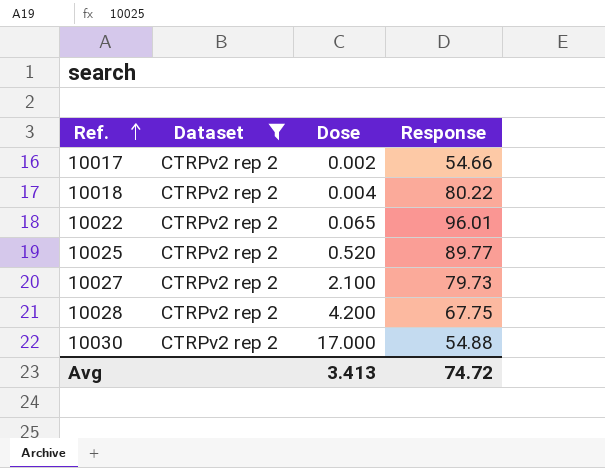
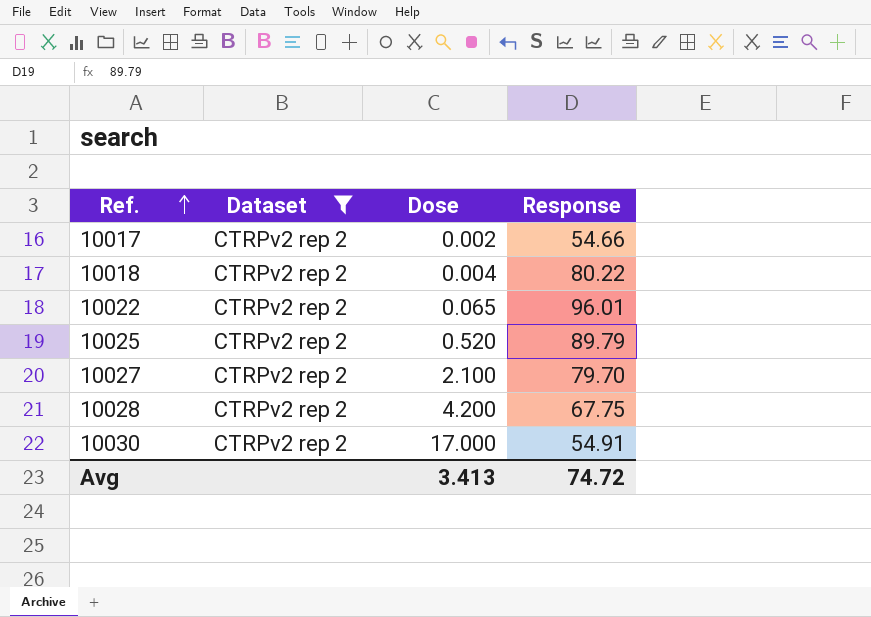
10025 | Response: 89.77 -> 89.79
10027 | Response: 79.73 -> 79.70
10030 | Response: 54.88 -> 54.91

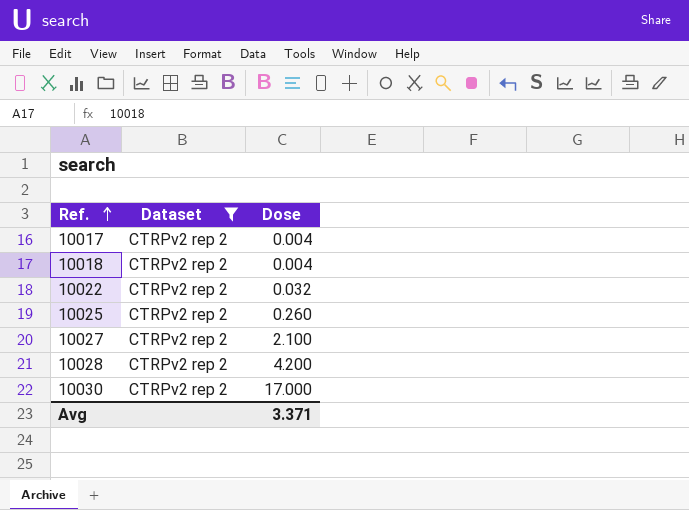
column Response | position: 4 -> none
10017 | Dose: 0.002 -> 0.004
10022 | Dose: 0.065 -> 0.032
10025 | Dose: 0.520 -> 0.260
Avg | Dose: 3.413 -> 3.371

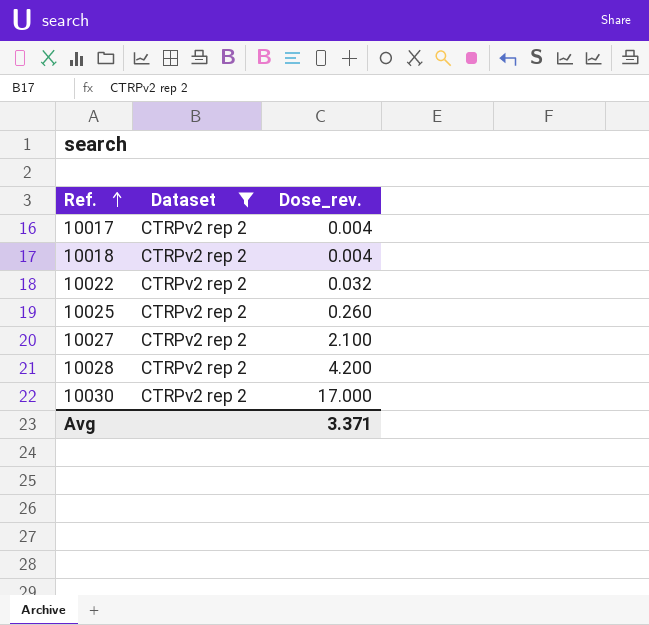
column name: Dose -> Dose_rev.

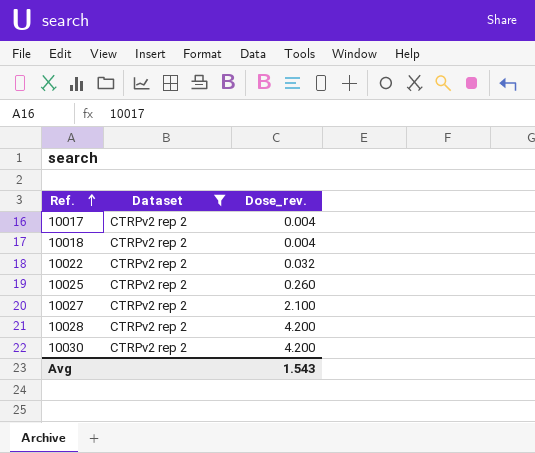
10030 | Dose_rev.: 17.000 -> 4.200
Avg | Dose_rev.: 3.371 -> 1.543

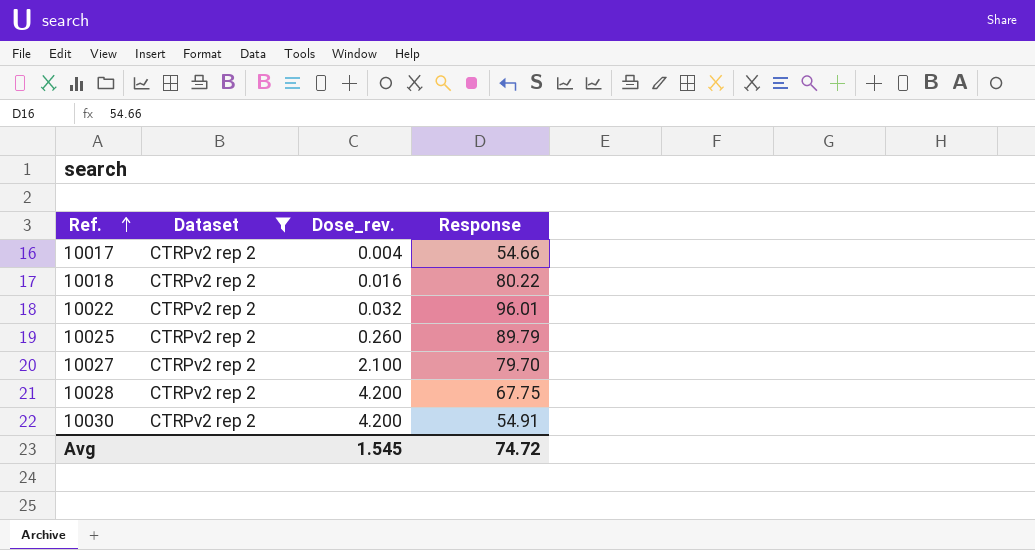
column Response | position: none -> 4
10018 | Dose_rev.: 0.004 -> 0.016
Avg | Dose_rev.: 1.543 -> 1.545

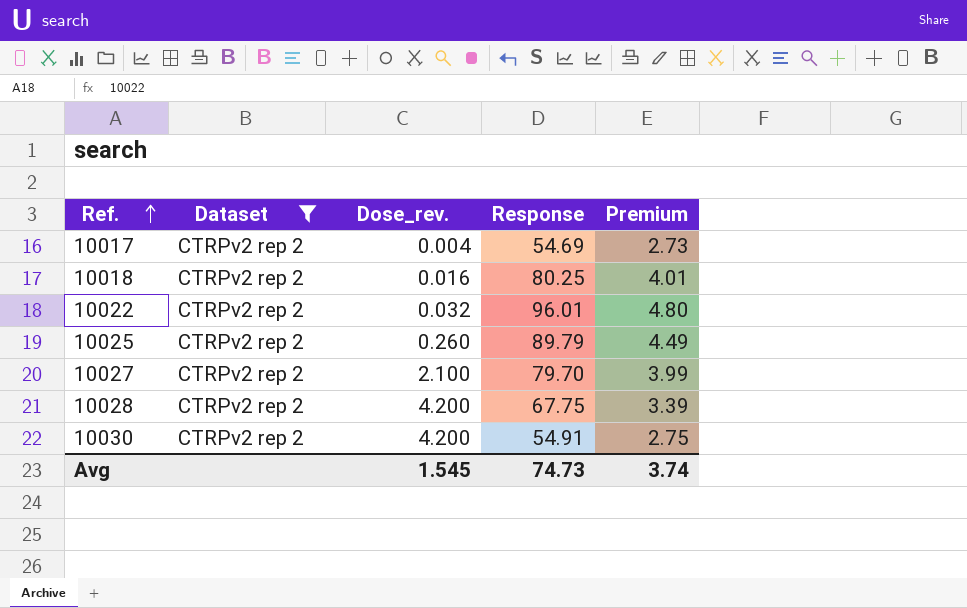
column Premium | formula: none -> [Response] * 0.05
10017 | Response: 54.66 -> 54.69
10018 | Response: 80.22 -> 80.25
Avg | Response: 74.72 -> 74.73

